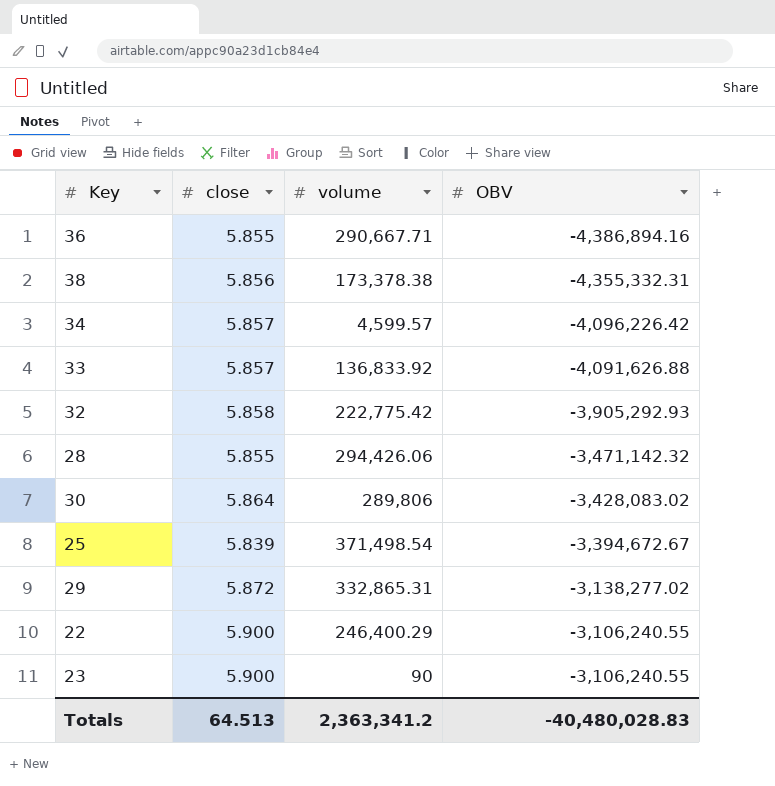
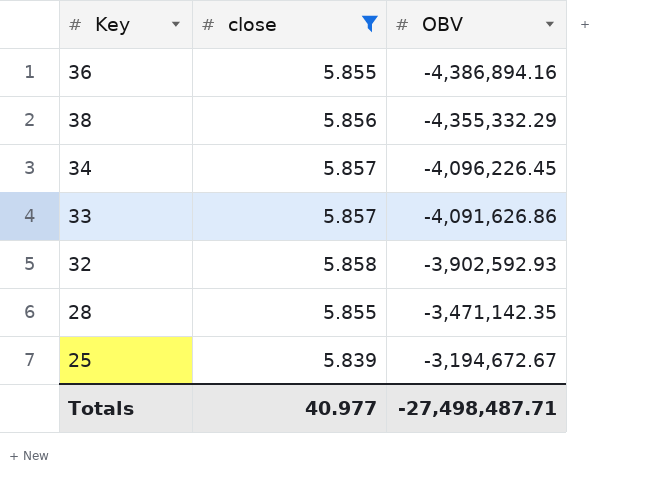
filter: none -> close <= 5.858
column volume | position: 3 -> none
38 | OBV: -4,355,332.31 -> -4,355,332.29
34 | OBV: -4,096,226.42 -> -4,096,226.45
33 | OBV: -4,091,626.88 -> -4,091,626.86
32 | OBV: -3,905,292.93 -> -3,902,592.93
28 | OBV: -3,471,142.32 -> -3,471,142.35
25 | OBV: -3,394,672.67 -> -3,194,672.67
Totals | close: 64.513 -> 40.977
Totals | OBV: -40,480,028.83 -> -27,498,487.71

